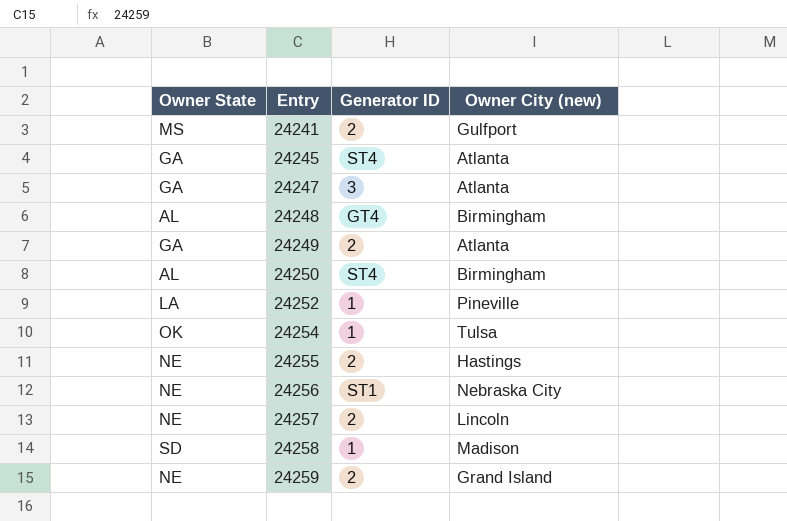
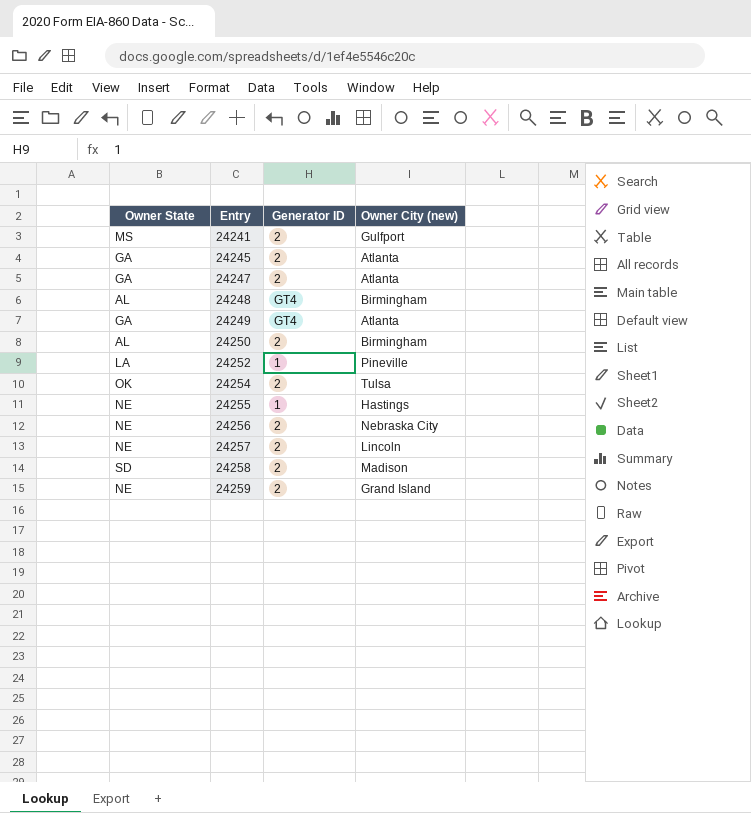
24245 | Generator ID: ST4 -> 2
24247 | Generator ID: 3 -> 2
24249 | Generator ID: 2 -> GT4
24250 | Generator ID: ST4 -> 2
24254 | Generator ID: 1 -> 2
24255 | Generator ID: 2 -> 1
24256 | Generator ID: ST1 -> 2
24258 | Generator ID: 1 -> 2

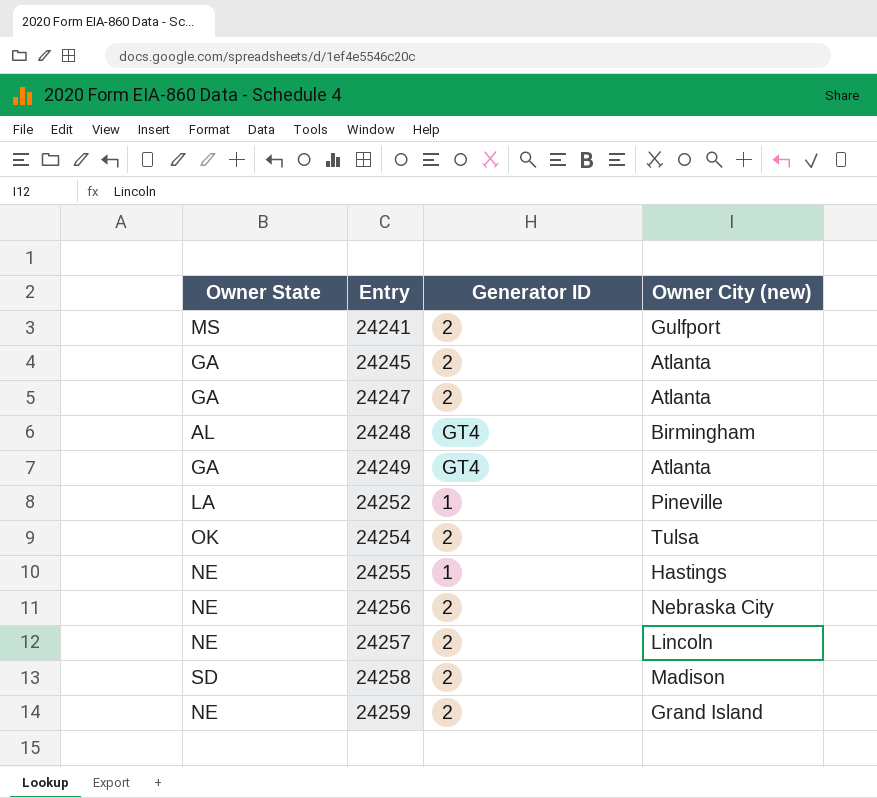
row 24250: AL | 2 | Birmingham -> none

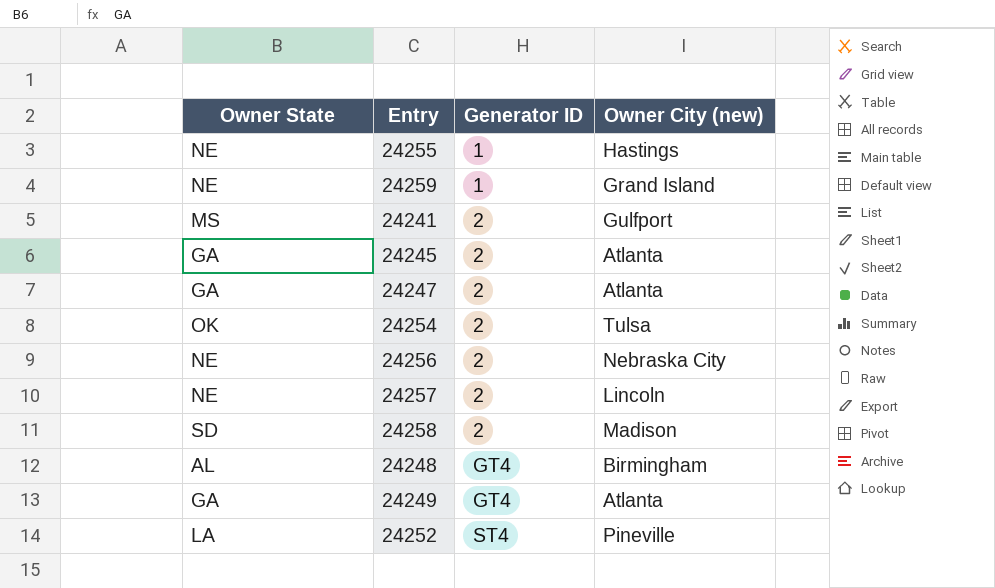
row order: Entry ascending -> Generator ID ascending
24259 | Generator ID: 2 -> 1
24252 | Generator ID: 1 -> ST4

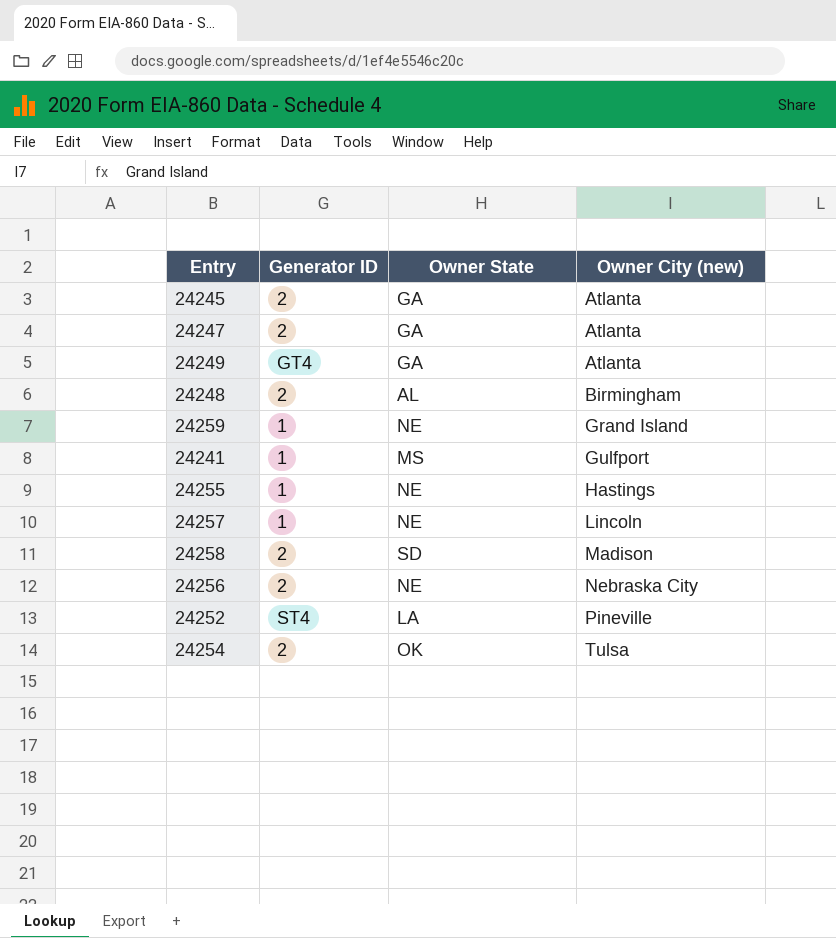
row order: Generator ID ascending -> Owner City (new) ascending
column Owner State | position: 1 -> 3
24248 | Generator ID: GT4 -> 2
24241 | Generator ID: 2 -> 1
24257 | Generator ID: 2 -> 1

